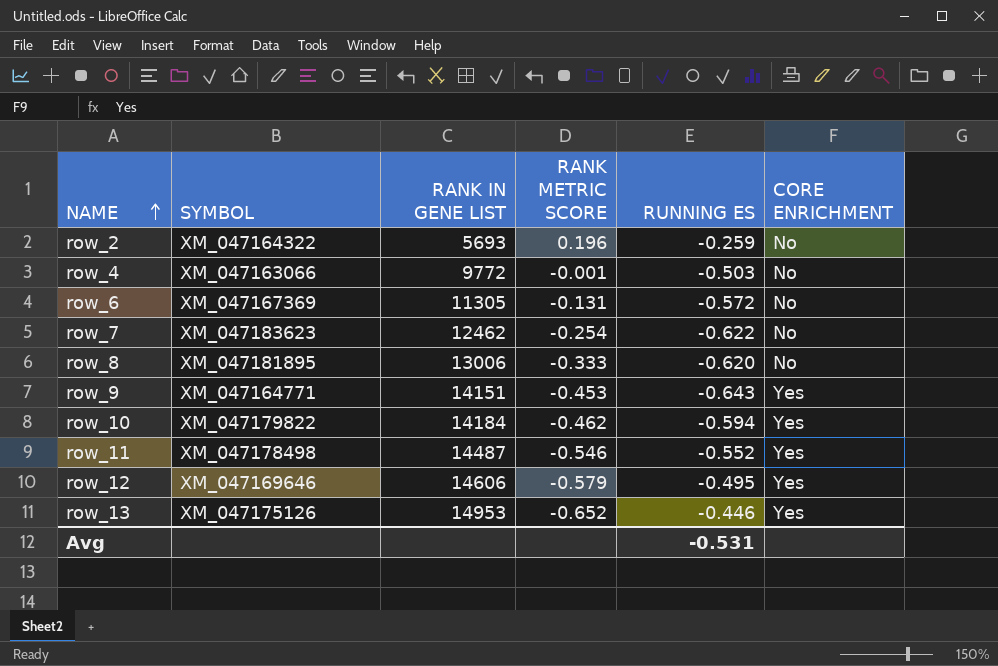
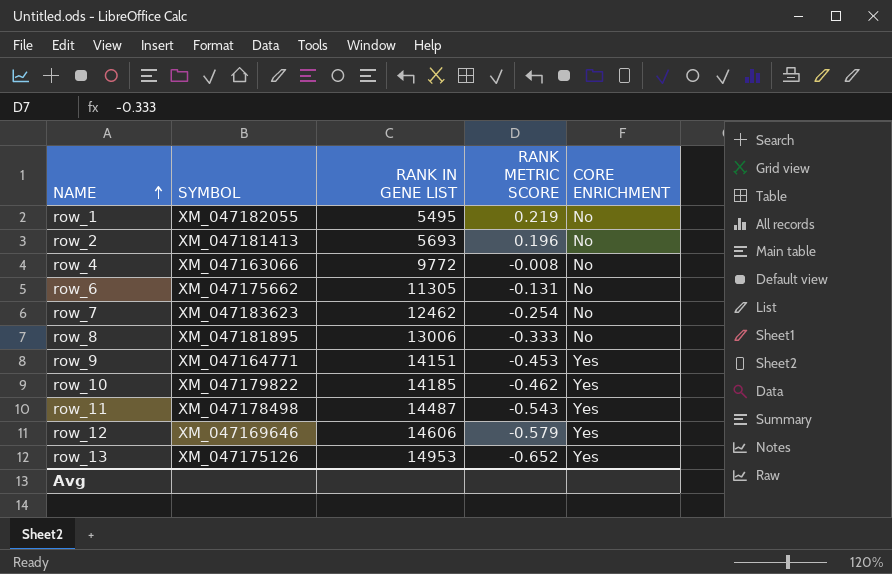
column RUNNING ES | position: 5 -> none
row row_1: none -> XM_047182055 | 5495 | 0.219 | No
row_2 | SYMBOL: XM_047164322 -> XM_047181413
row_4 | RANK METRIC SCORE: -0.001 -> -0.008
row_6 | SYMBOL: XM_047167369 -> XM_047175662
row_10 | RANK IN GENE LIST: 14184 -> 14185
row_11 | RANK METRIC SCORE: -0.546 -> -0.543

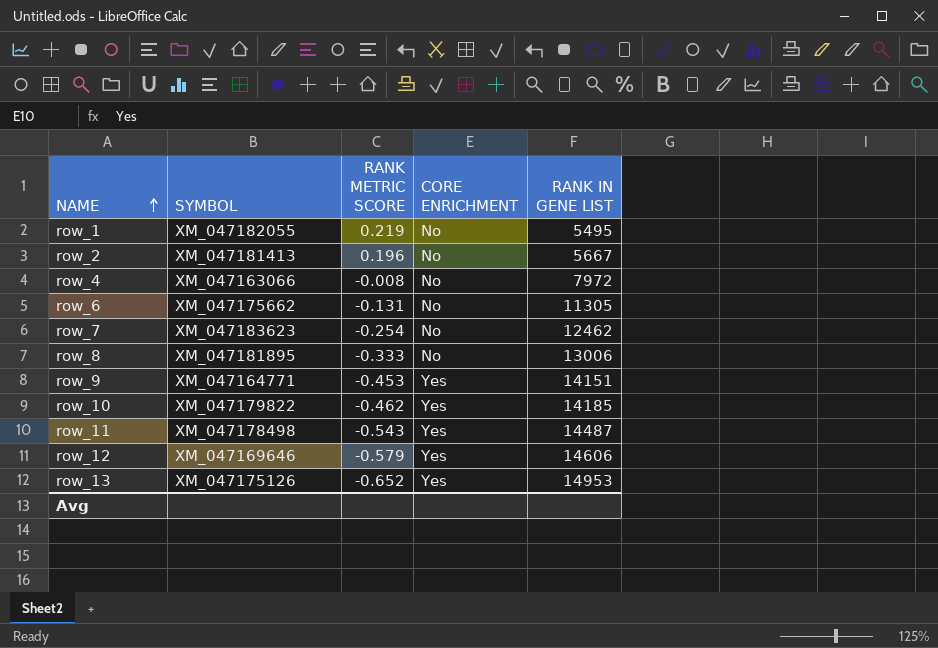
column RANK IN GENE LIST | position: 3 -> 5
row_2 | RANK IN GENE LIST: 5693 -> 5667
row_4 | RANK IN GENE LIST: 9772 -> 7972

